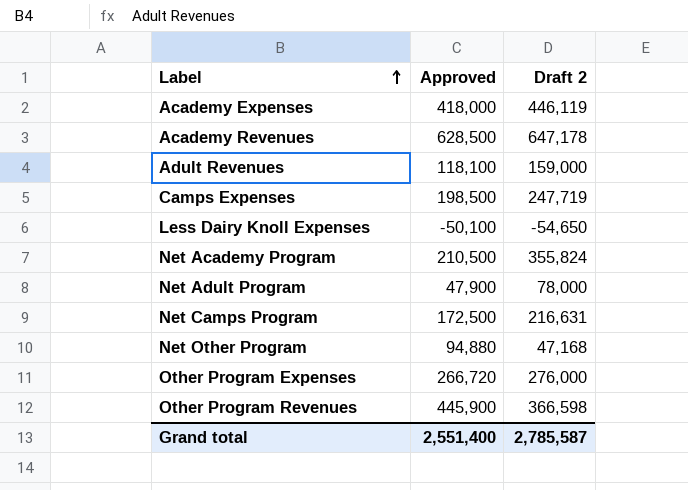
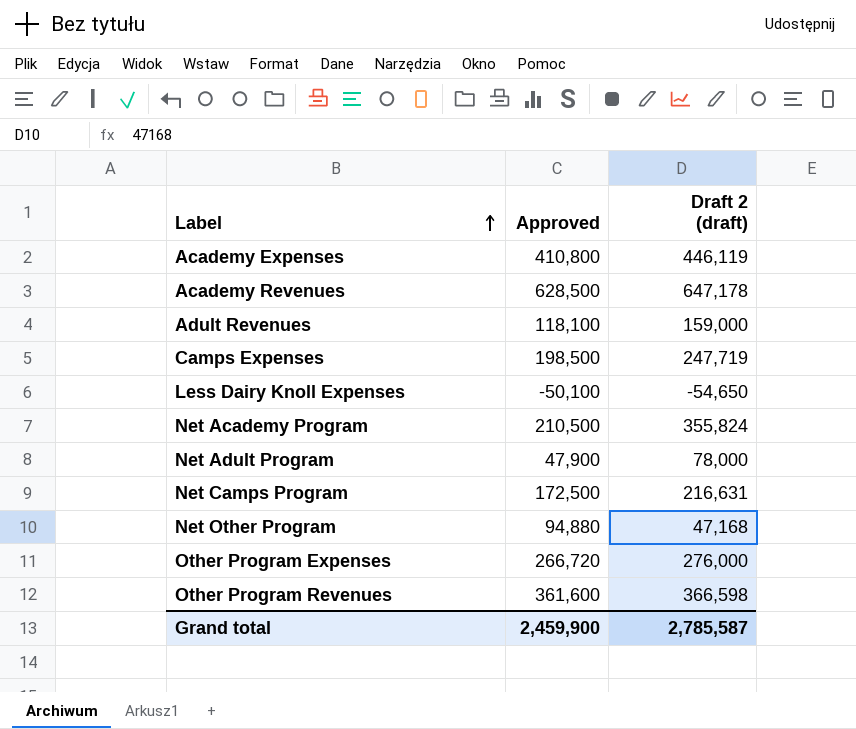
column name: Draft 2 -> Draft 2 (draft)
Academy Expenses | Approved: 418,000 -> 410,800
Other Program Revenues | Approved: 445,900 -> 361,600
Grand total | Approved: 2,551,400 -> 2,459,900

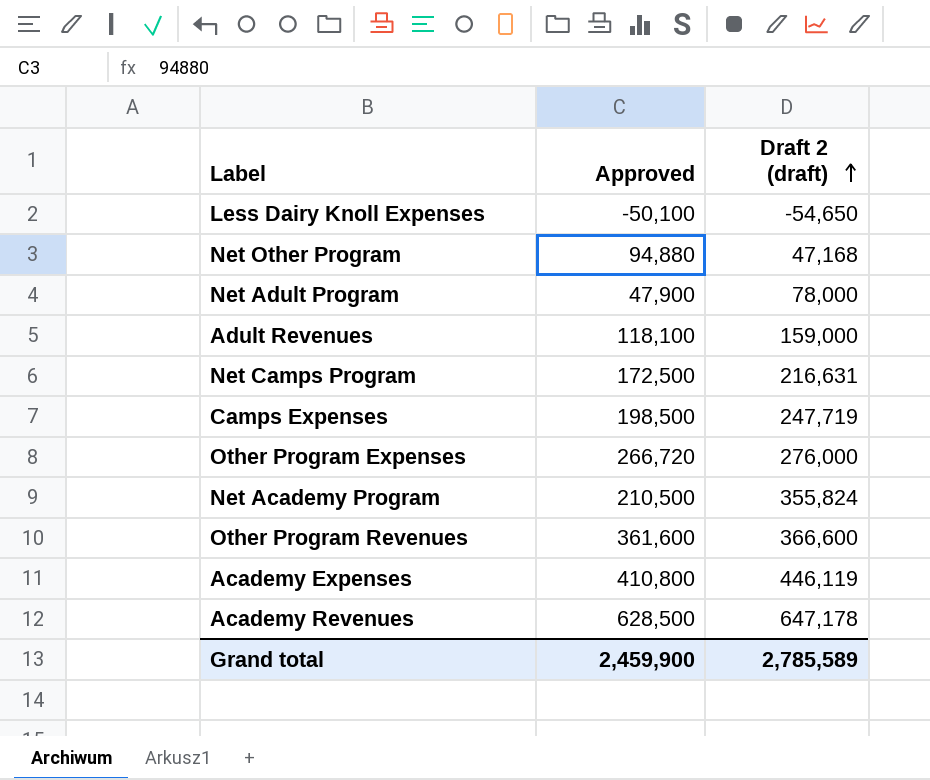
row order: Label ascending -> Draft 2 (draft) ascending
Other Program Revenues | Draft 2 (draft): 366,598 -> 366,600
Grand total | Draft 2 (draft): 2,785,587 -> 2,785,589

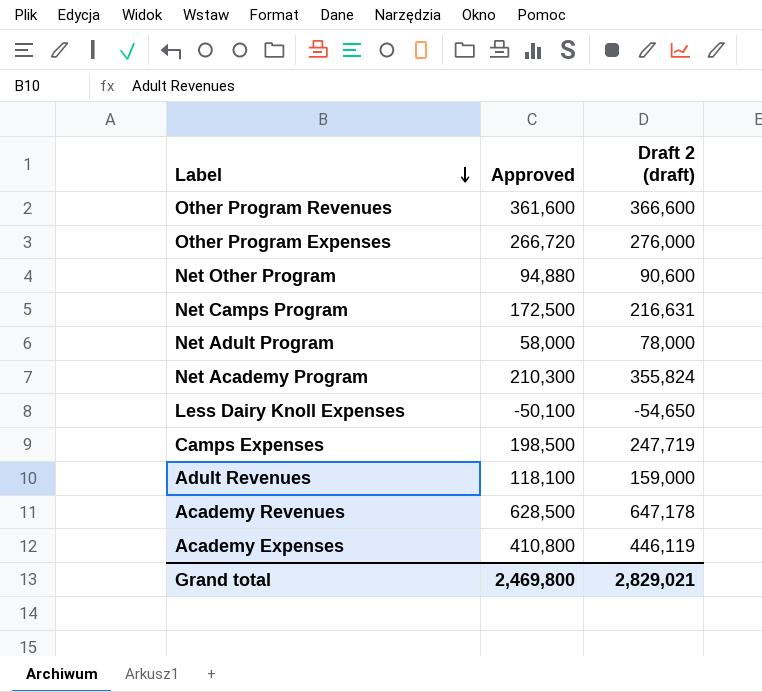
row order: Draft 2 (draft) ascending -> Label descending
Net Other Program | Draft 2 (draft): 47,168 -> 90,600
Net Adult Program | Approved: 47,900 -> 58,000
Net Academy Program | Approved: 210,500 -> 210,300
Grand total | Approved: 2,459,900 -> 2,469,800
Grand total | Draft 2 (draft): 2,785,589 -> 2,829,021

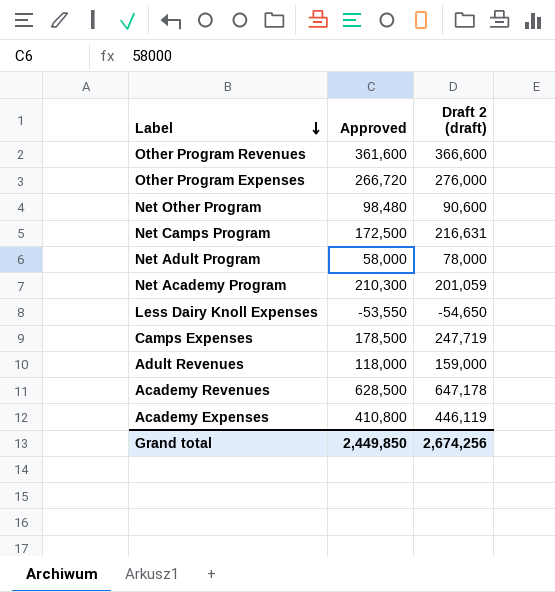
Net Other Program | Approved: 94,880 -> 98,480
Net Academy Program | Draft 2 (draft): 355,824 -> 201,059
Less Dairy Knoll Expenses | Approved: -50,100 -> -53,550
Camps Expenses | Approved: 198,500 -> 178,500
Adult Revenues | Approved: 118,100 -> 118,000
Grand total | Approved: 2,469,800 -> 2,449,850
Grand total | Draft 2 (draft): 2,829,021 -> 2,674,256

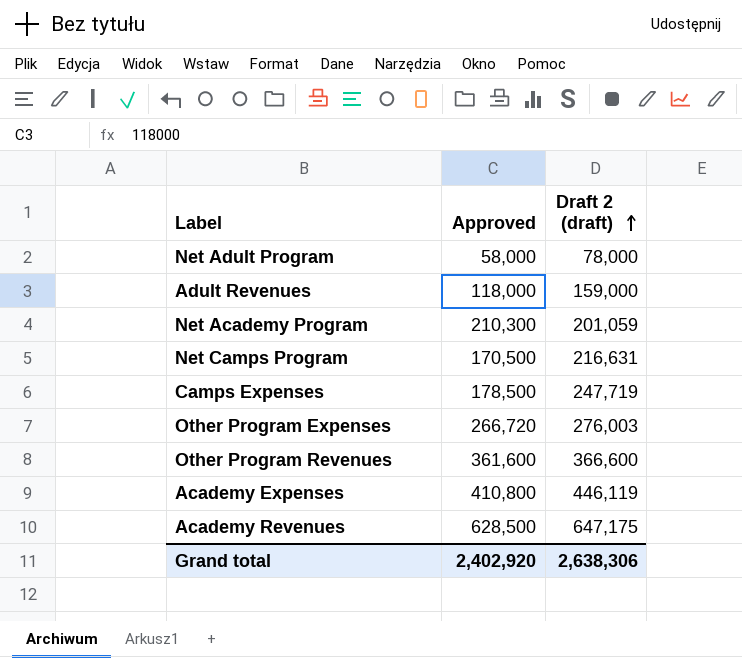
row order: Label descending -> Draft 2 (draft) ascending
row Net Other Program: 98,480 | 90,600 -> none
row Less Dairy Knoll Expenses: -53,550 | -54,650 -> none
Net Camps Program | Approved: 172,500 -> 170,500
Other Program Expenses | Draft 2 (draft): 276,000 -> 276,003
Academy Revenues | Draft 2 (draft): 647,178 -> 647,175
Grand total | Approved: 2,449,850 -> 2,402,920
Grand total | Draft 2 (draft): 2,674,256 -> 2,638,306

